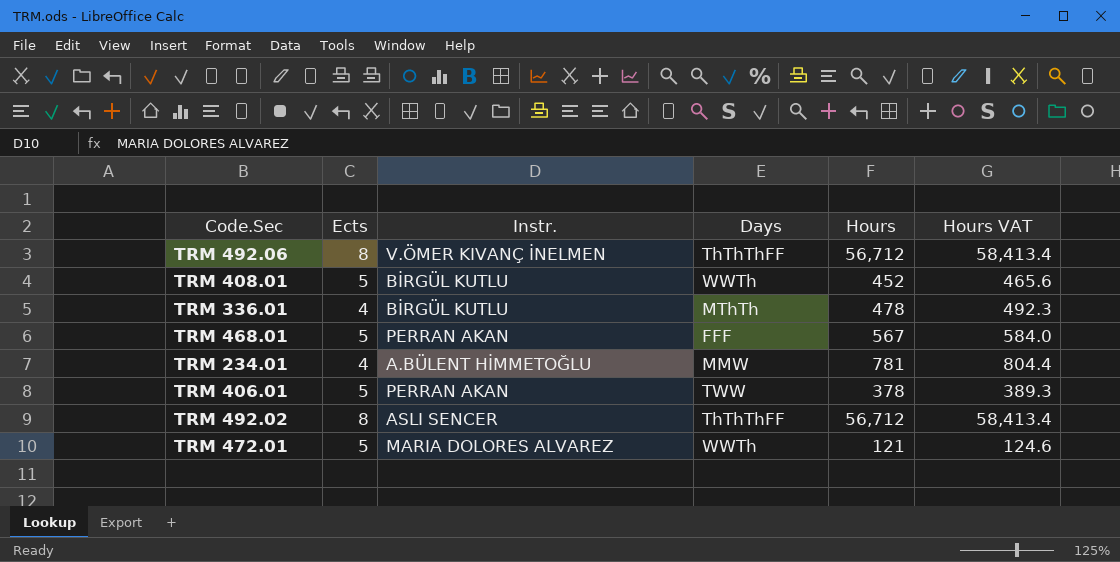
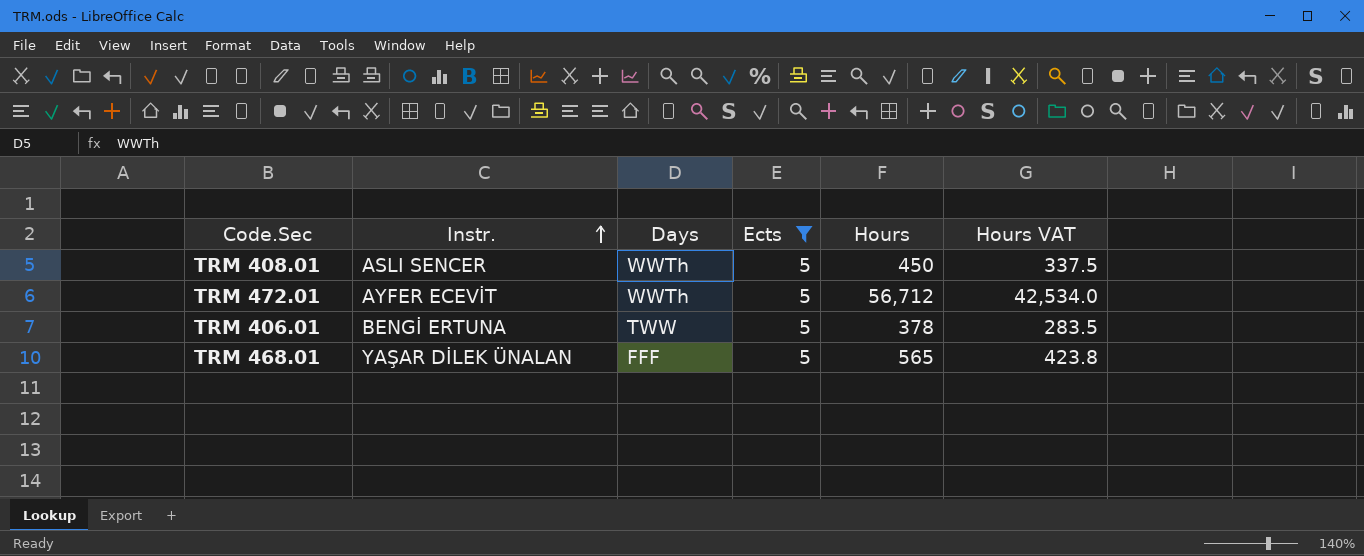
filter: none -> Ects = 5
row order: none -> Instr. ascending
column Ects | position: 2 -> 4
column Hours VAT | formula: [Hours] * 1.03 -> [Hours] * 0.75
TRM 408.01 | Instr.: BİRGÜL KUTLU -> ASLI SENCER
TRM 408.01 | Hours: 452 -> 450
TRM 472.01 | Instr.: MARIA DOLORES ALVAREZ -> AYFER ECEVİT
TRM 472.01 | Hours: 121 -> 56,712
TRM 406.01 | Instr.: PERRAN AKAN -> BENGİ ERTUNA
TRM 468.01 | Instr.: PERRAN AKAN -> YAŞAR DİLEK ÜNALAN
TRM 468.01 | Hours: 567 -> 565

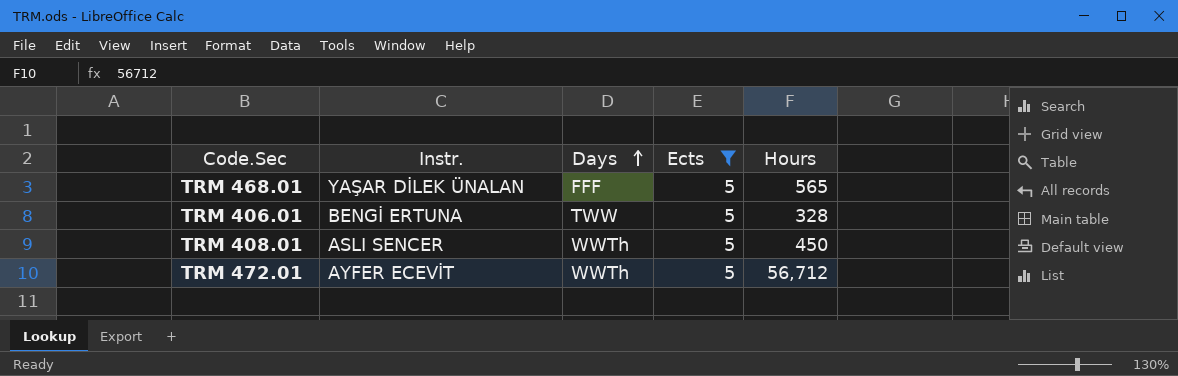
row order: Instr. ascending -> Days ascending
column Hours VAT | formula: [Hours] * 0.75 -> none
TRM 406.01 | Hours: 378 -> 328

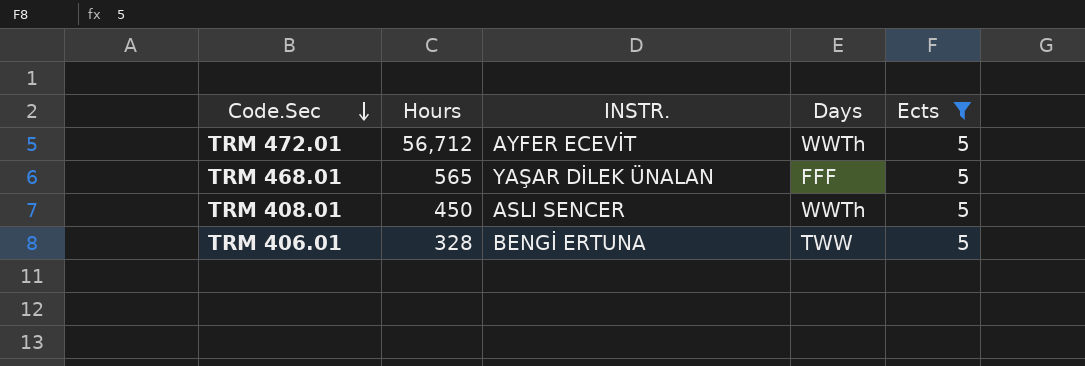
row order: Days ascending -> Code.Sec descending
column Hours | position: 5 -> 2
column name: Instr. -> INSTR.

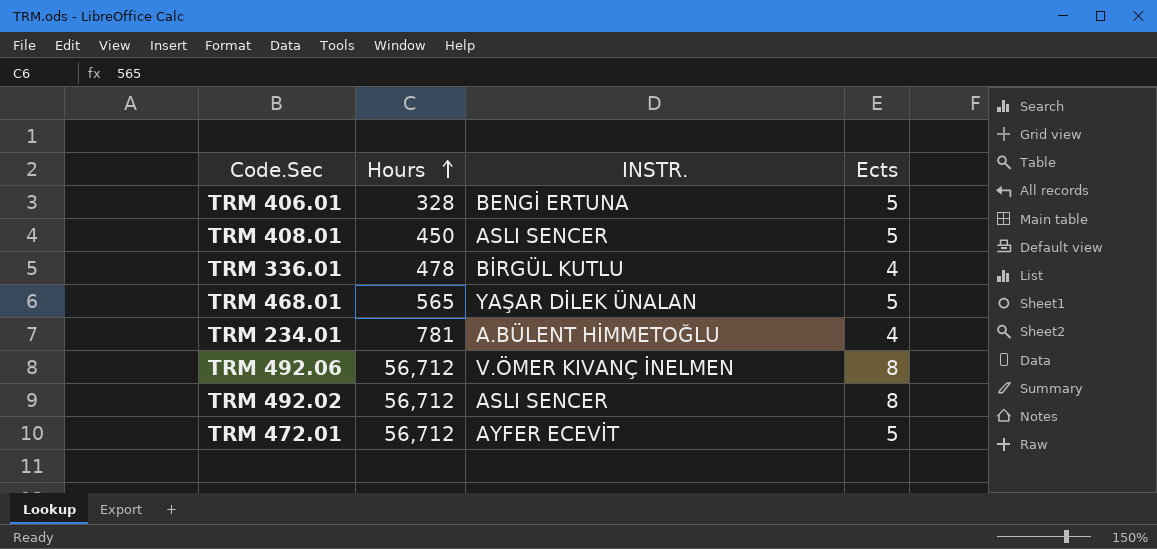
filter: Ects = 5 -> none
row order: Code.Sec descending -> Hours ascending
column Days | position: 4 -> none

